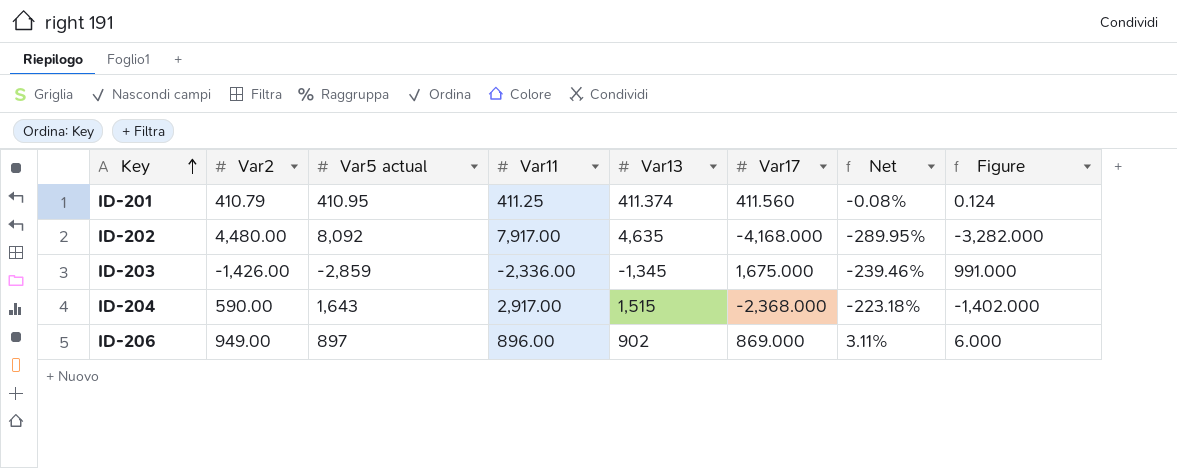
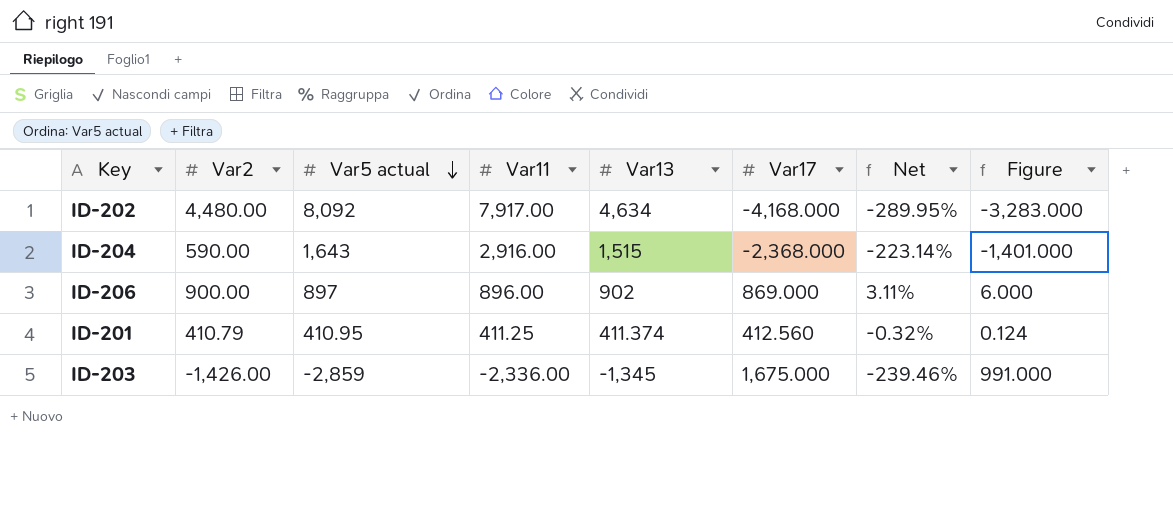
row order: Key ascending -> Var5 actual descending
ID-202 | Var13: 4,635 -> 4,634
ID-202 | Figure: -3,282.000 -> -3,283.000
ID-204 | Var11: 2,917.00 -> 2,916.00
ID-204 | Net: -223.18% -> -223.14%
ID-204 | Figure: -1,402.000 -> -1,401.000
ID-206 | Var2: 949.00 -> 900.00
ID-201 | Var17: 411.560 -> 412.560
ID-201 | Net: -0.08% -> -0.32%

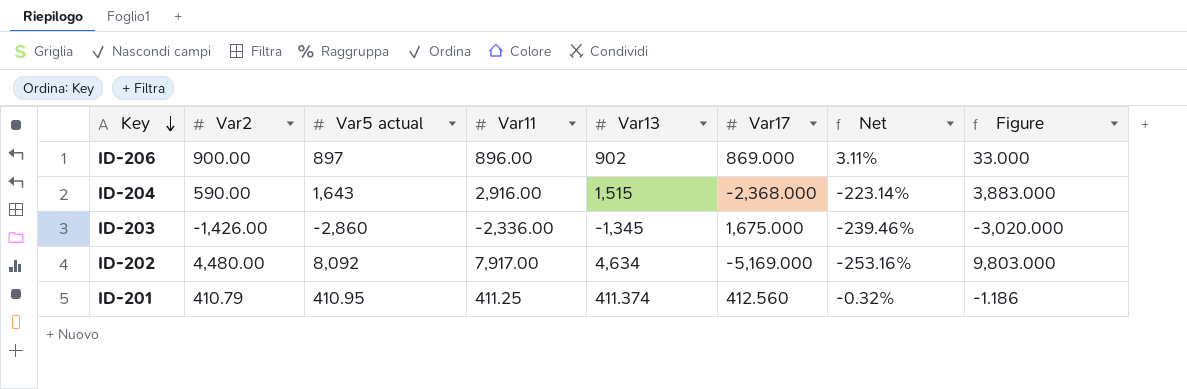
row order: Var5 actual descending -> Key descending
column Figure | formula: [Var13] - [Var11] -> [Var13] - [Var17]
ID-203 | Var5 actual: -2,859 -> -2,860
ID-202 | Var17: -4,168.000 -> -5,169.000
ID-202 | Net: -289.95% -> -253.16%

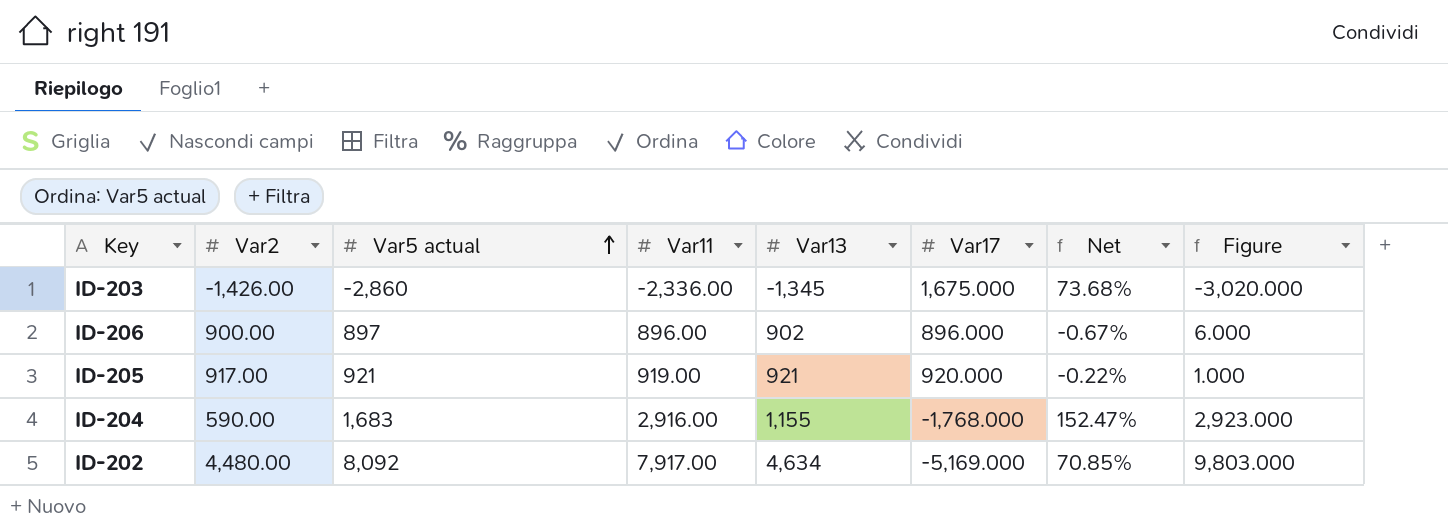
row order: Key descending -> Var5 actual ascending
column Net | formula: ([Var11] - [Var17]) / [Var17] -> ([Var11] - [Var13]) / [Var13]
row ID-201: 410.79 | 410.95 | 411.25 | 411.374 | 412.560 | -0.32% | -1.186 -> none
ID-206 | Var17: 869.000 -> 896.000
ID-206 | Figure: 33.000 -> 6.000
row ID-205: none -> 917.00 | 921 | 919.00 | 921 | 920.000 | -0.22% | 1.000
ID-204 | Var5 actual: 1,643 -> 1,683
ID-204 | Var13: 1,515 -> 1,155
ID-204 | Var17: -2,368.000 -> -1,768.000
ID-204 | Figure: 3,883.000 -> 2,923.000

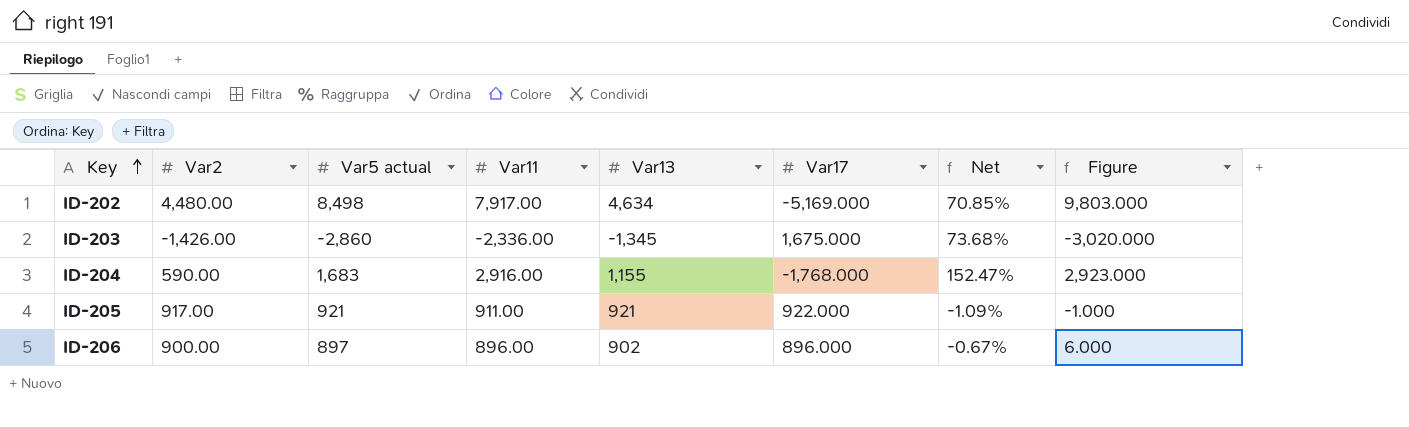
row order: Var5 actual ascending -> Key ascending
ID-202 | Var5 actual: 8,092 -> 8,498
ID-205 | Var11: 919.00 -> 911.00
ID-205 | Var17: 920.000 -> 922.000
ID-205 | Net: -0.22% -> -1.09%
ID-205 | Figure: 1.000 -> -1.000

